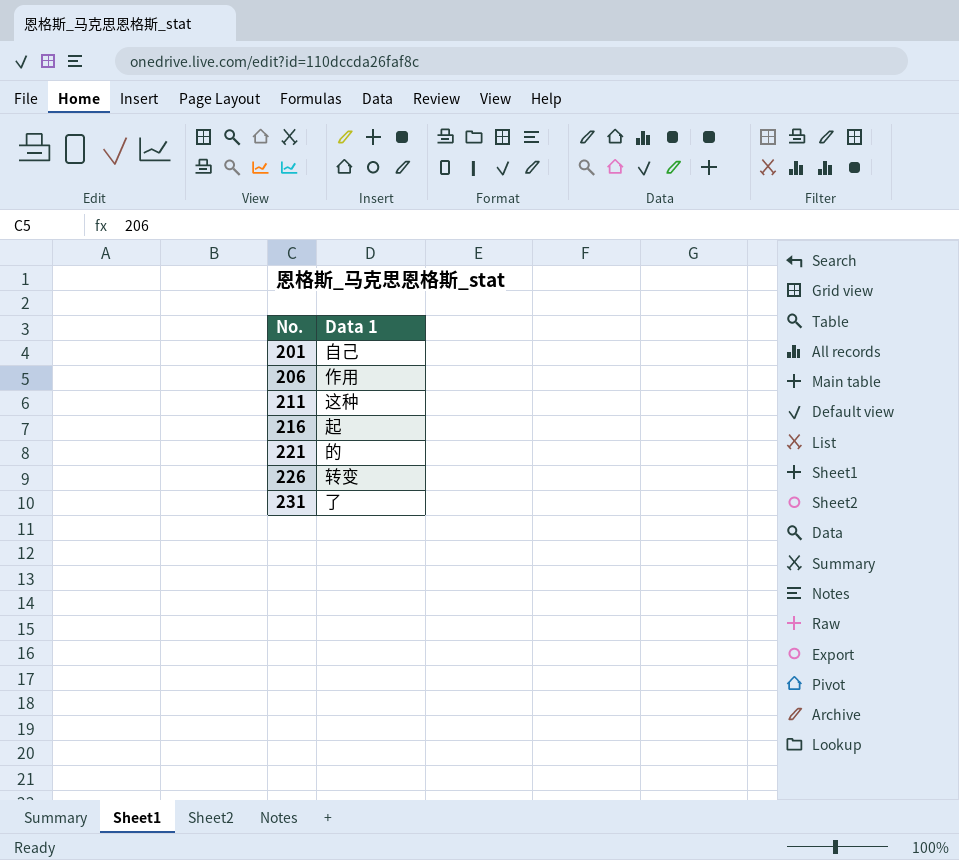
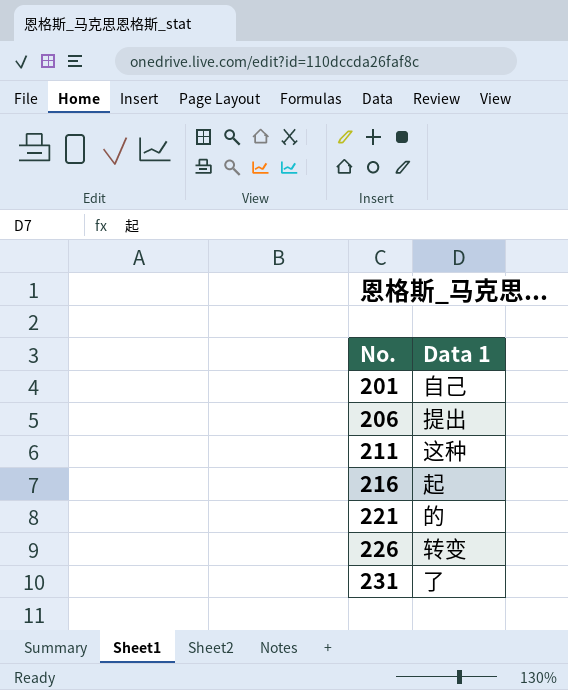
206 | Data 1: 作用 -> 提出

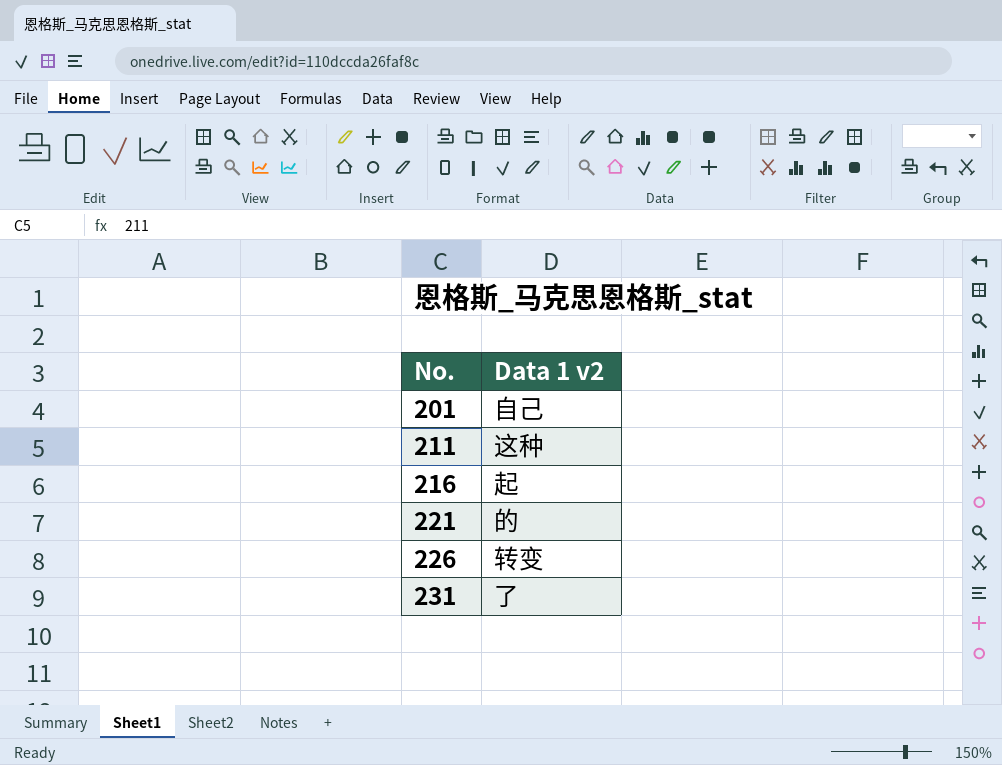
column name: Data 1 -> Data 1 v2
row 206: 提出 -> none

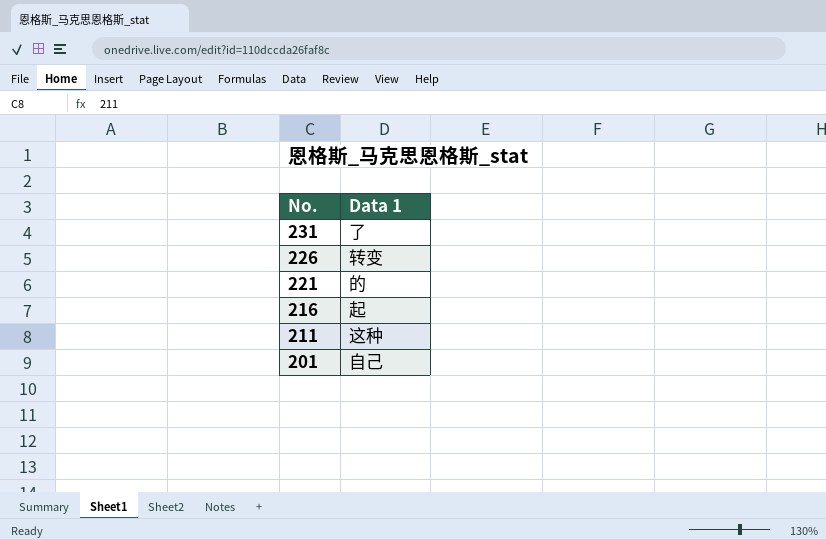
row order: No. ascending -> No. descending
column name: Data 1 v2 -> Data 1

